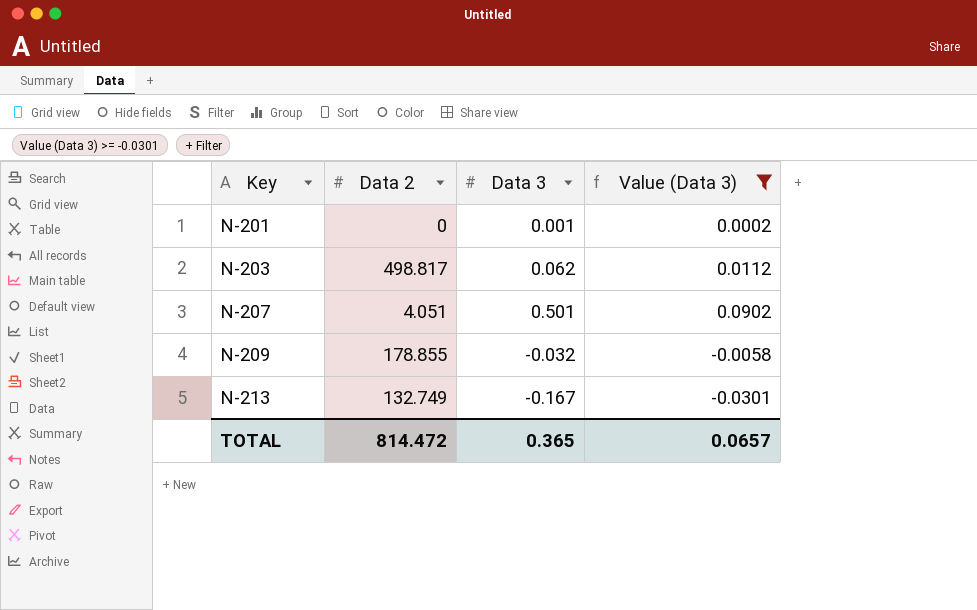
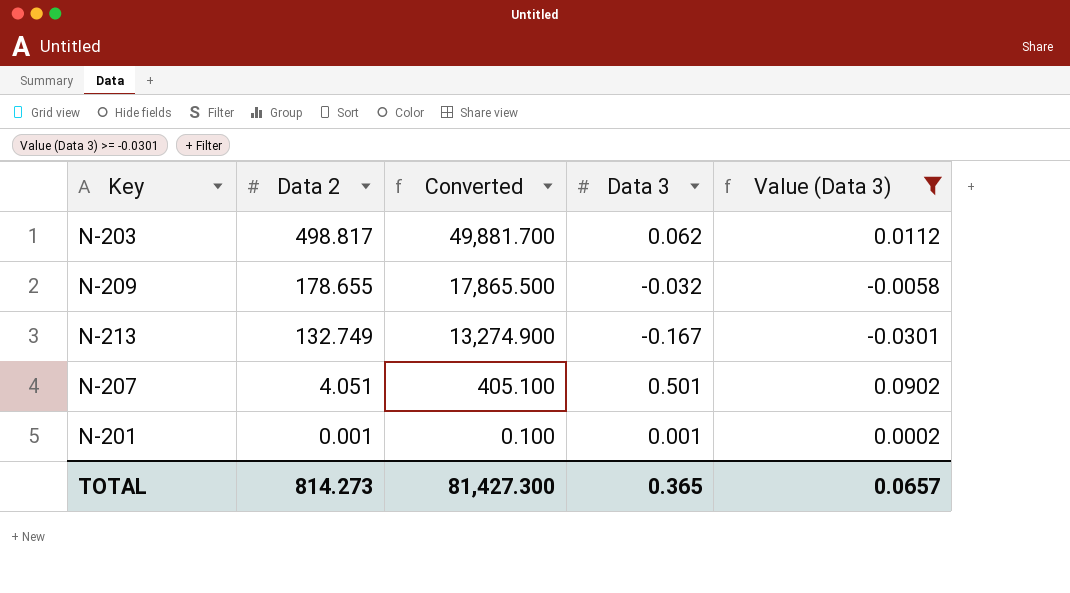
row order: Key ascending -> Data 2 descending
column Converted | formula: none -> [Data 2] * 100
N-209 | Data 2: 178.855 -> 178.655
N-201 | Data 2: 0 -> 0.001
TOTAL | Data 2: 814.472 -> 814.273

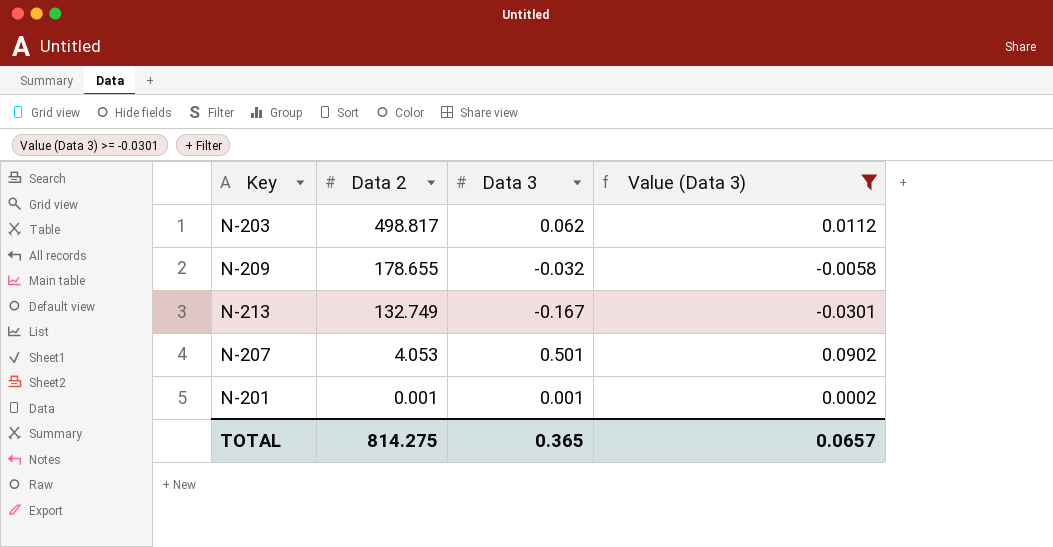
column Converted | formula: [Data 2] * 100 -> none
N-207 | Data 2: 4.051 -> 4.053
TOTAL | Data 2: 814.273 -> 814.275

